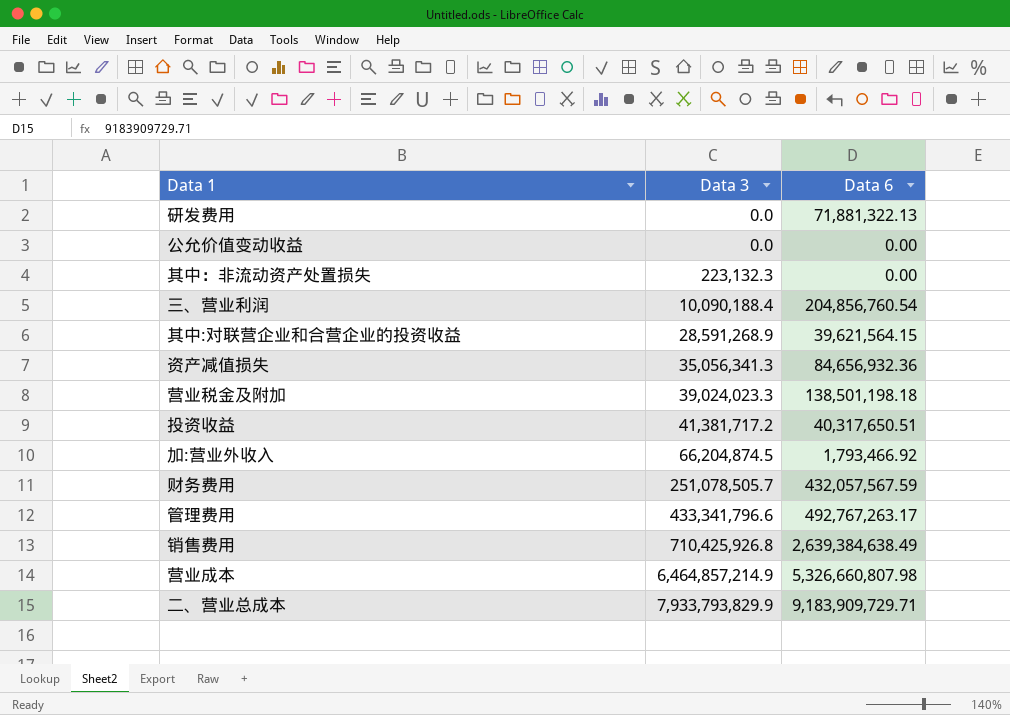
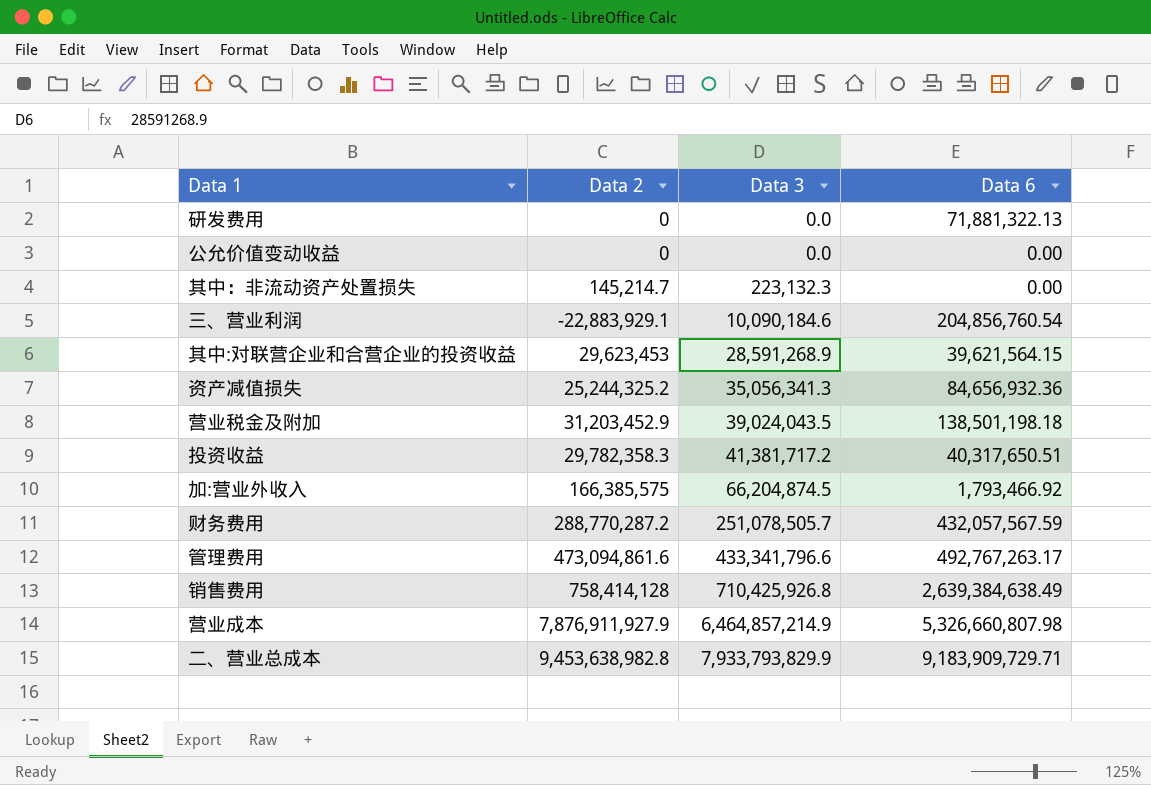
column Data 2 | position: none -> 2
三、营业利润 | Data 3: 10,090,188.4 -> 10,090,184.6
营业税金及附加 | Data 3: 39,024,023.3 -> 39,024,043.5

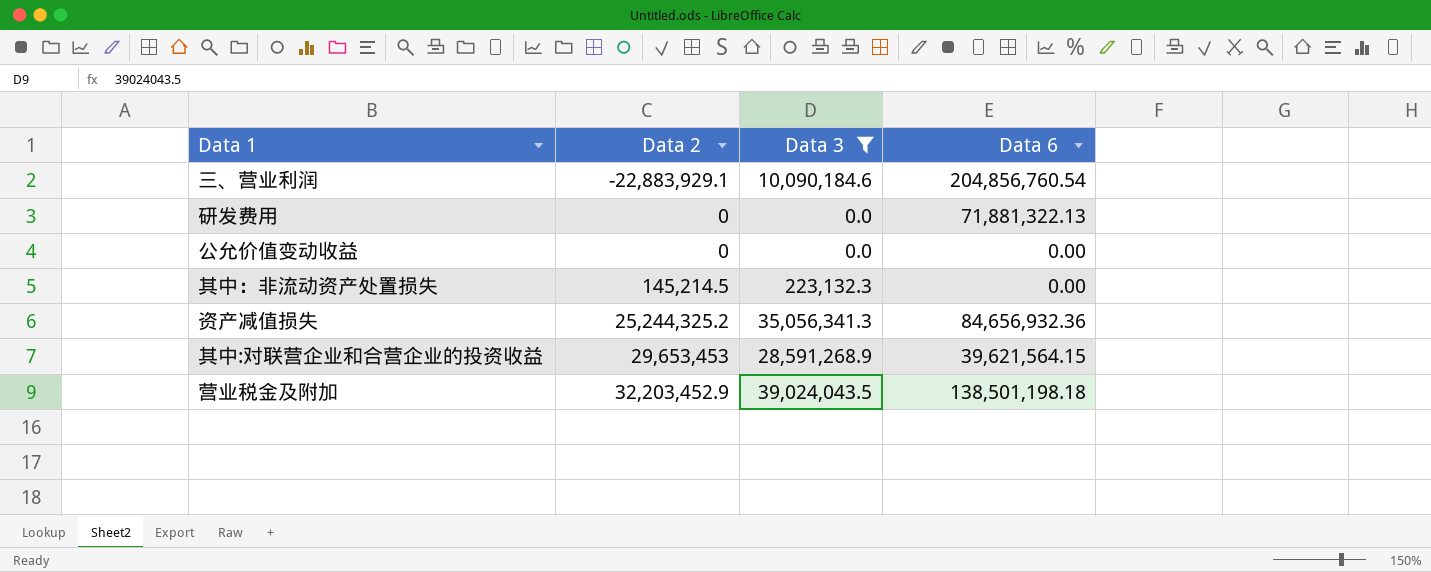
filter: none -> Data 3 <= 39,024,043.5
row order: Data 3 ascending -> Data 2 ascending
其中：非流动资产处置损失 | Data 2: 145,214.7 -> 145,214.5
其中:对联营企业和合营企业的投资收益 | Data 2: 29,623,453 -> 29,653,453
营业税金及附加 | Data 2: 31,203,452.9 -> 32,203,452.9

